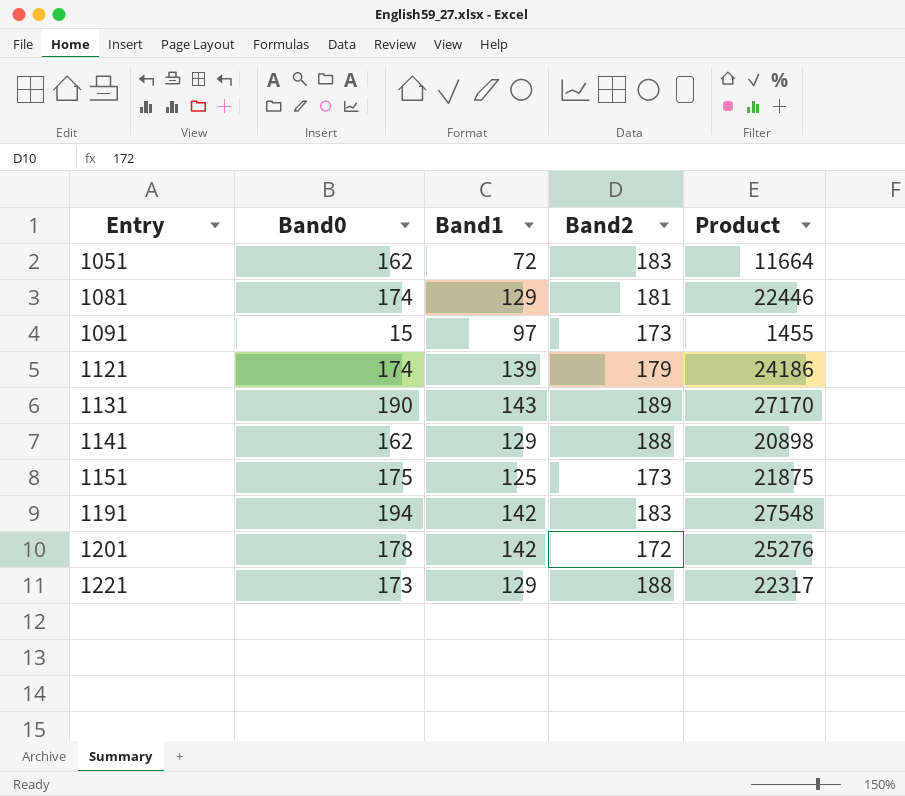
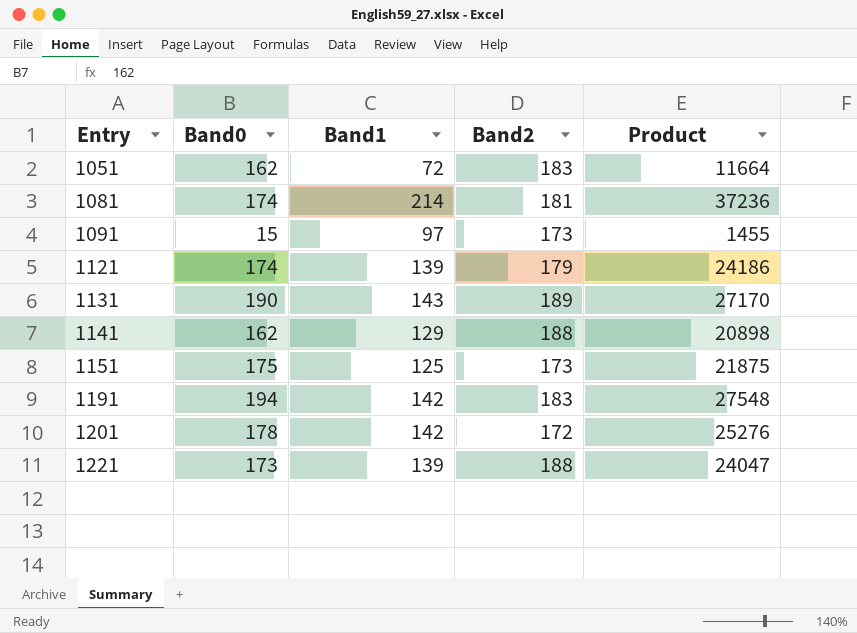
1081 | Band1: 129 -> 214
1081 | Product: 22446 -> 37236
1221 | Band1: 129 -> 139
1221 | Product: 22317 -> 24047

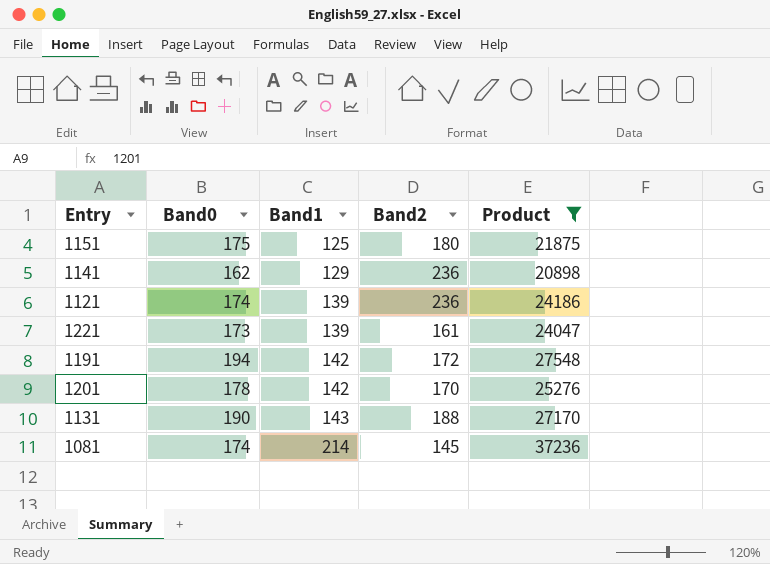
filter: none -> Product >= 20898
row order: Entry ascending -> Band1 ascending
1151 | Band2: 173 -> 180
1141 | Band2: 188 -> 236
1121 | Band2: 179 -> 236
1221 | Band2: 188 -> 161
1191 | Band2: 183 -> 172
1201 | Band2: 172 -> 170
1131 | Band2: 189 -> 188
1081 | Band2: 181 -> 145

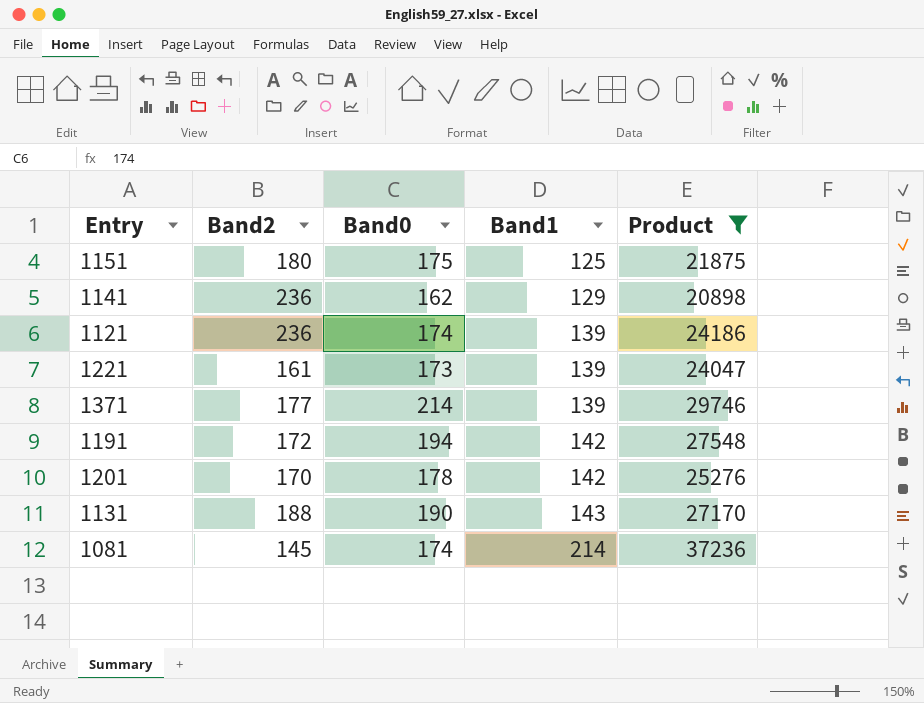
column Band2 | position: 4 -> 2
row 1371: none -> 177 | 214 | 139 | 29746

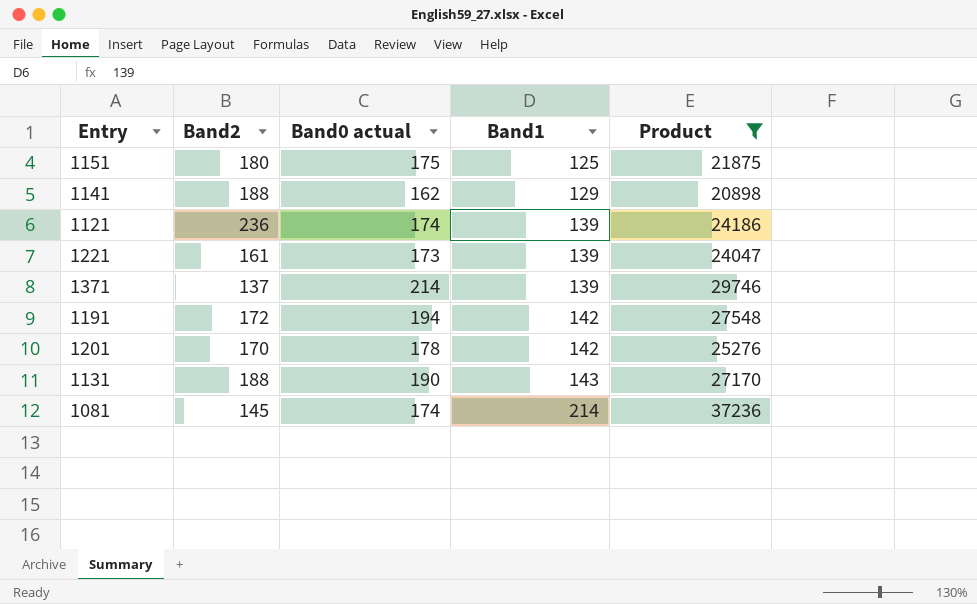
column name: Band0 -> Band0 actual
1141 | Band2: 236 -> 188
1371 | Band2: 177 -> 137

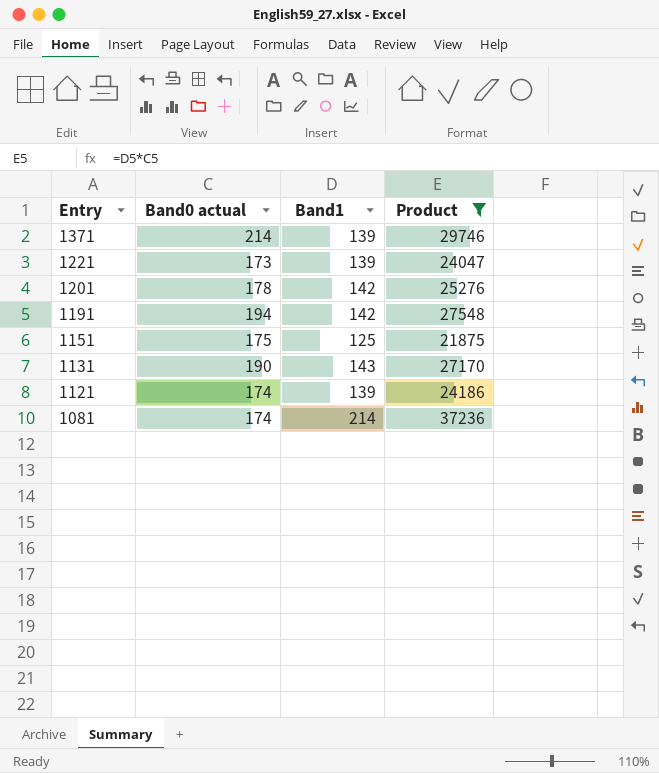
row order: Band1 ascending -> Entry descending
column Band2 | position: 2 -> none
row 1141: 188 | 162 | 129 | 20898 -> none

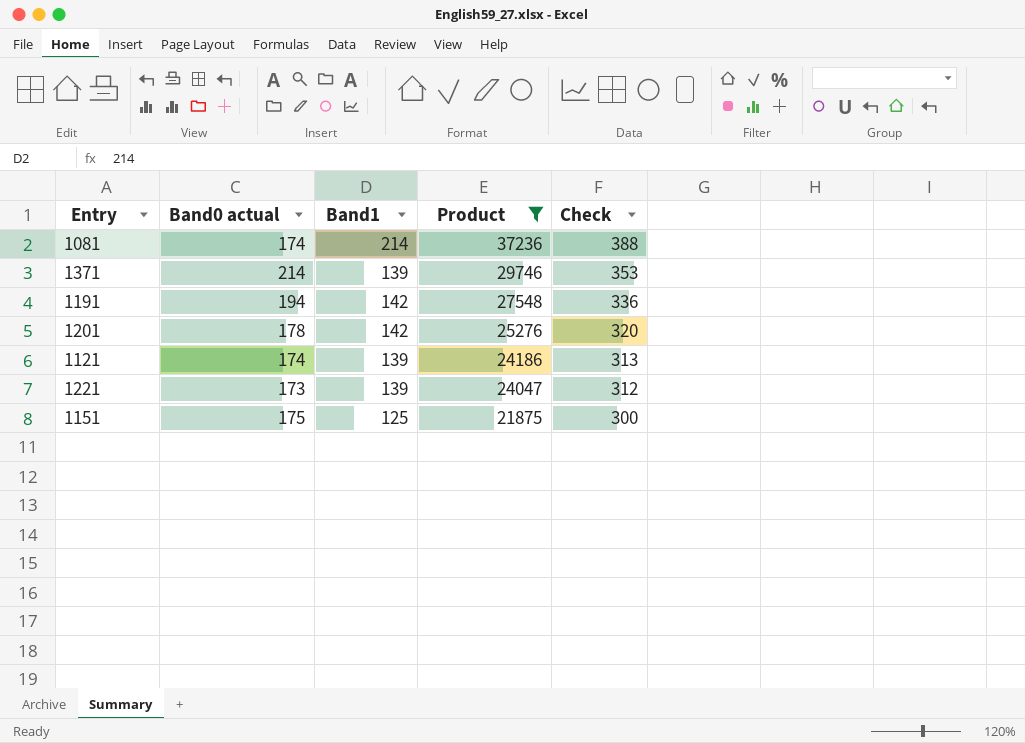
row order: Entry descending -> Product descending
column Check | formula: none -> [Band0 actual] + [Band1]
row 1131: 190 | 143 | 27170 -> none

